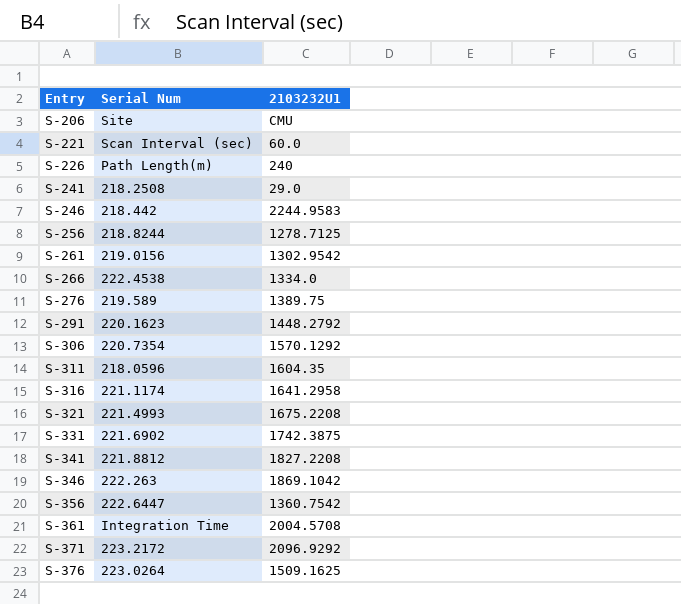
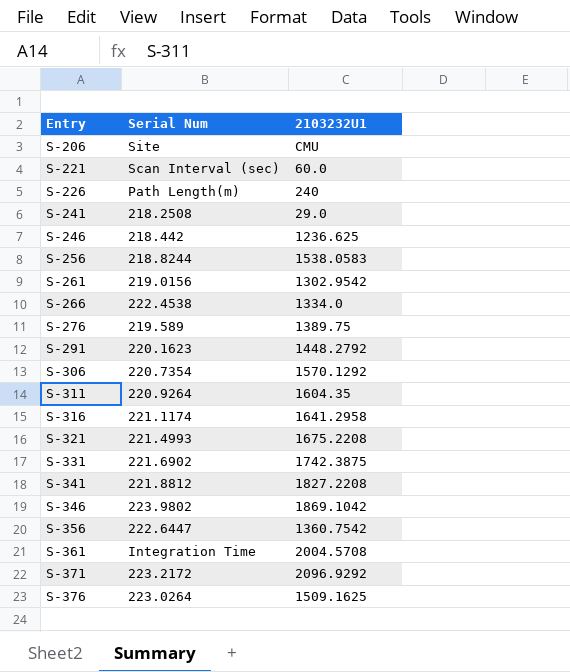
S-246 | 2103232U1: 2244.9583 -> 1236.625
S-256 | 2103232U1: 1278.7125 -> 1538.0583
S-311 | Serial Num: 218.0596 -> 220.9264
S-346 | Serial Num: 222.263 -> 223.9802

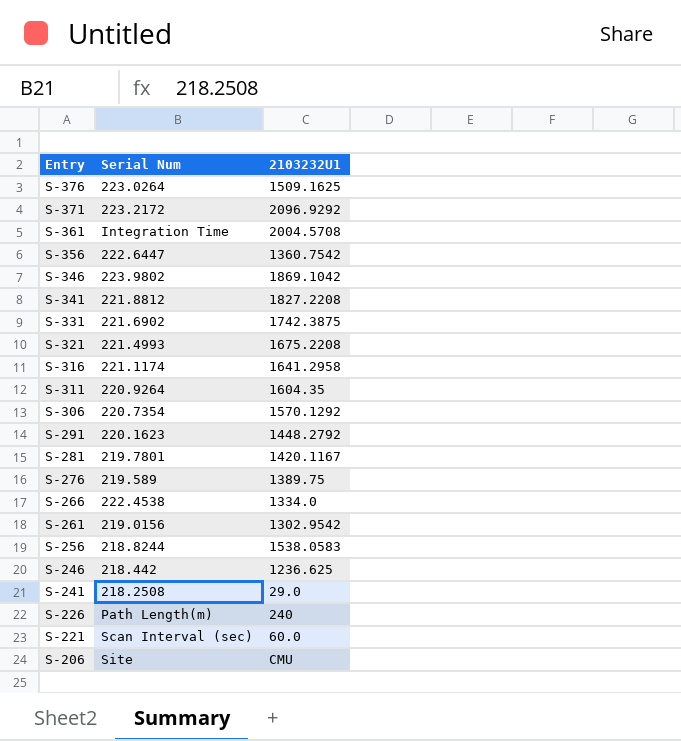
row order: Entry ascending -> Entry descending
row S-281: none -> 219.7801 | 1420.1167

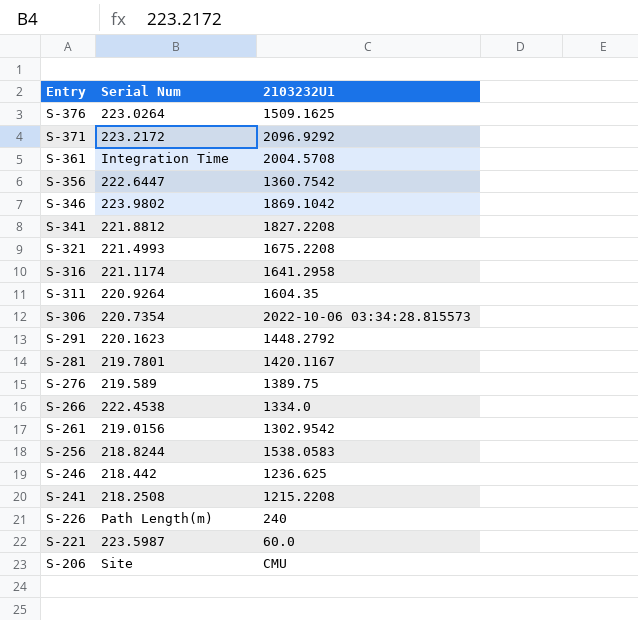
row S-331: 221.6902 | 1742.3875 -> none
S-306 | 2103232U1: 1570.1292 -> 2022-10-06 03:34:28.815573
S-241 | 2103232U1: 29.0 -> 1215.2208
S-221 | Serial Num: Scan Interval (sec) -> 223.5987

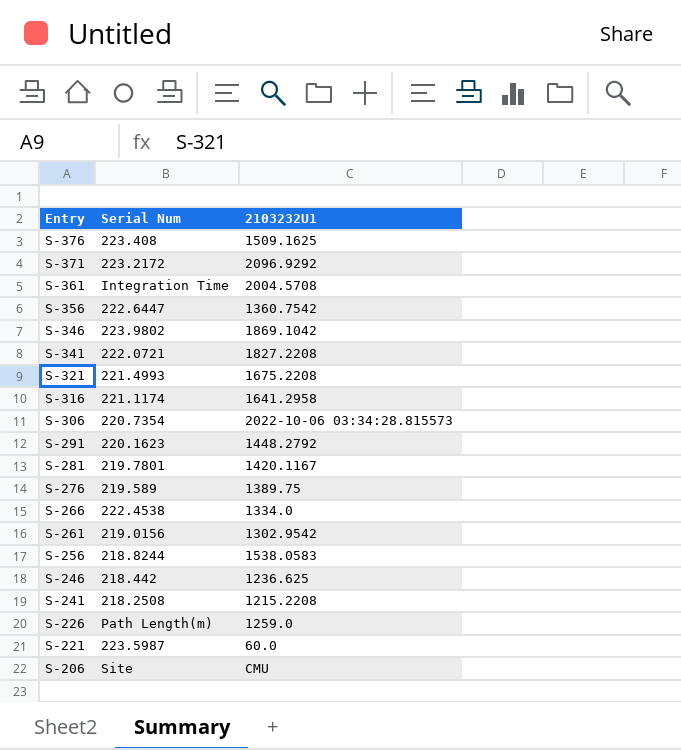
row S-311: 220.9264 | 1604.35 -> none
S-376 | Serial Num: 223.0264 -> 223.408
S-341 | Serial Num: 221.8812 -> 222.0721
S-226 | 2103232U1: 240 -> 1259.0

